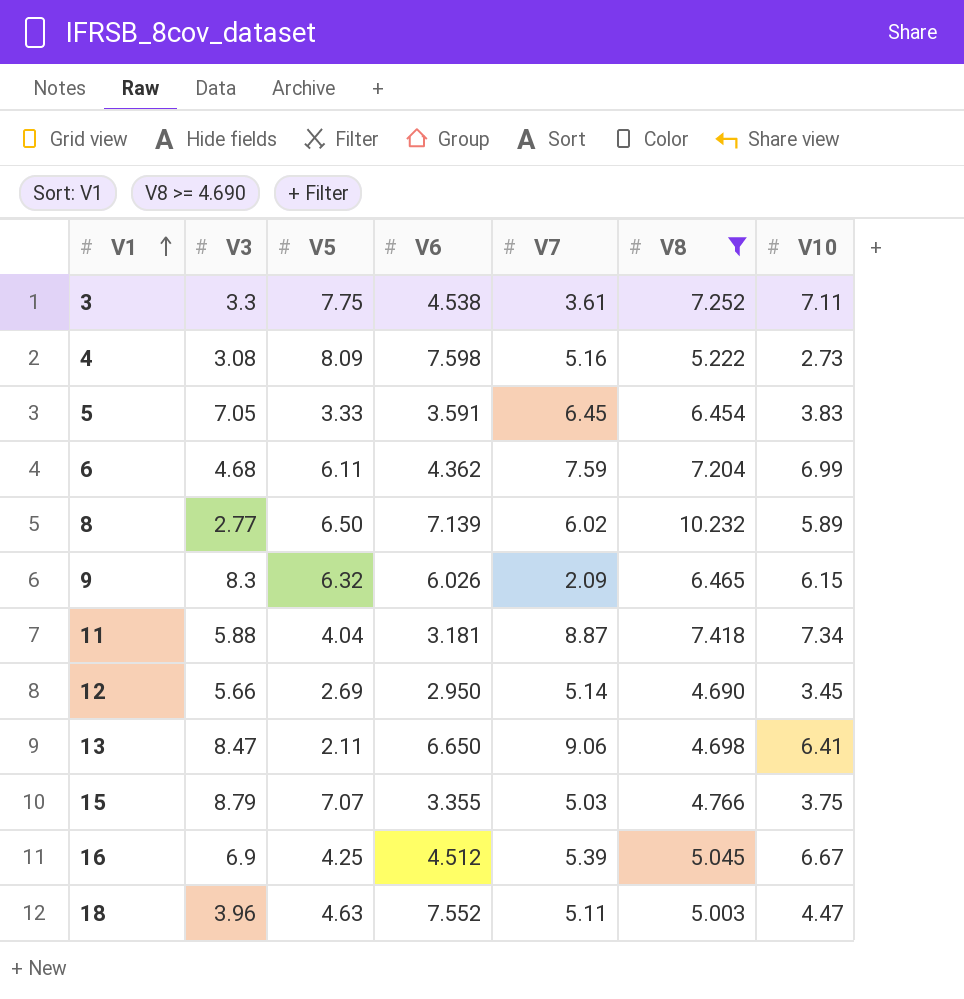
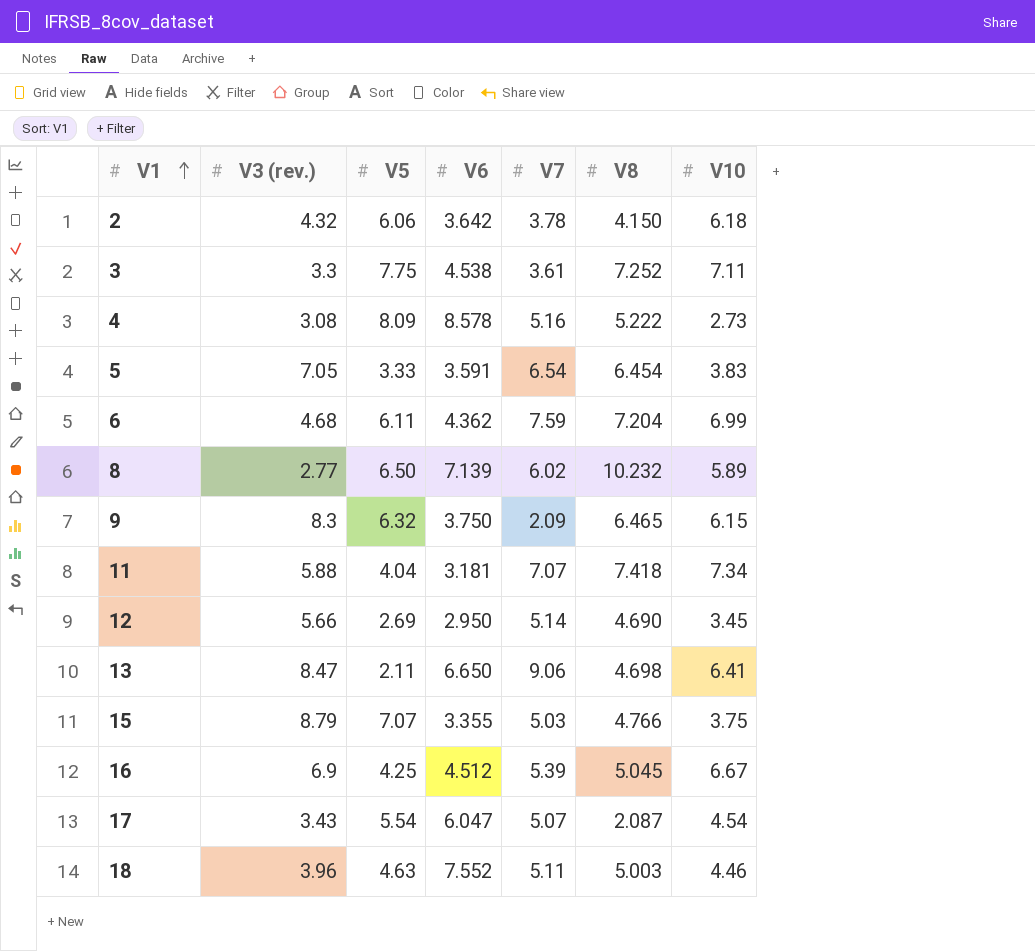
filter: V8 >= 4.690 -> none
column name: V3 -> V3 (rev.)
4 | V6: 7.598 -> 8.578
5 | V7: 6.45 -> 6.54
9 | V6: 6.026 -> 3.750
11 | V7: 8.87 -> 7.07
18 | V10: 4.47 -> 4.46

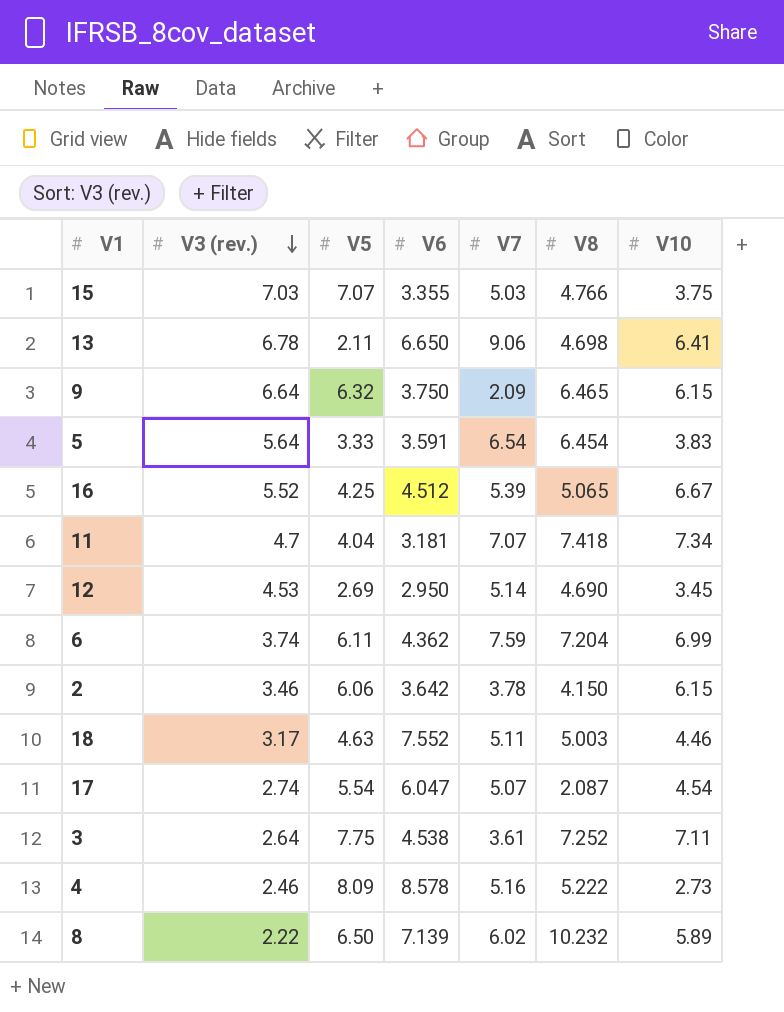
row order: V1 ascending -> V3 (rev.) descending
15 | V3 (rev.): 8.79 -> 7.03
13 | V3 (rev.): 8.47 -> 6.78
9 | V3 (rev.): 8.3 -> 6.64
5 | V3 (rev.): 7.05 -> 5.64
16 | V3 (rev.): 6.9 -> 5.52
16 | V8: 5.045 -> 5.065
11 | V3 (rev.): 5.88 -> 4.7
12 | V3 (rev.): 5.66 -> 4.53
6 | V3 (rev.): 4.68 -> 3.74
2 | V3 (rev.): 4.32 -> 3.46
2 | V10: 6.18 -> 6.15
18 | V3 (rev.): 3.96 -> 3.17
17 | V3 (rev.): 3.43 -> 2.74
3 | V3 (rev.): 3.3 -> 2.64
4 | V3 (rev.): 3.08 -> 2.46
8 | V3 (rev.): 2.77 -> 2.22

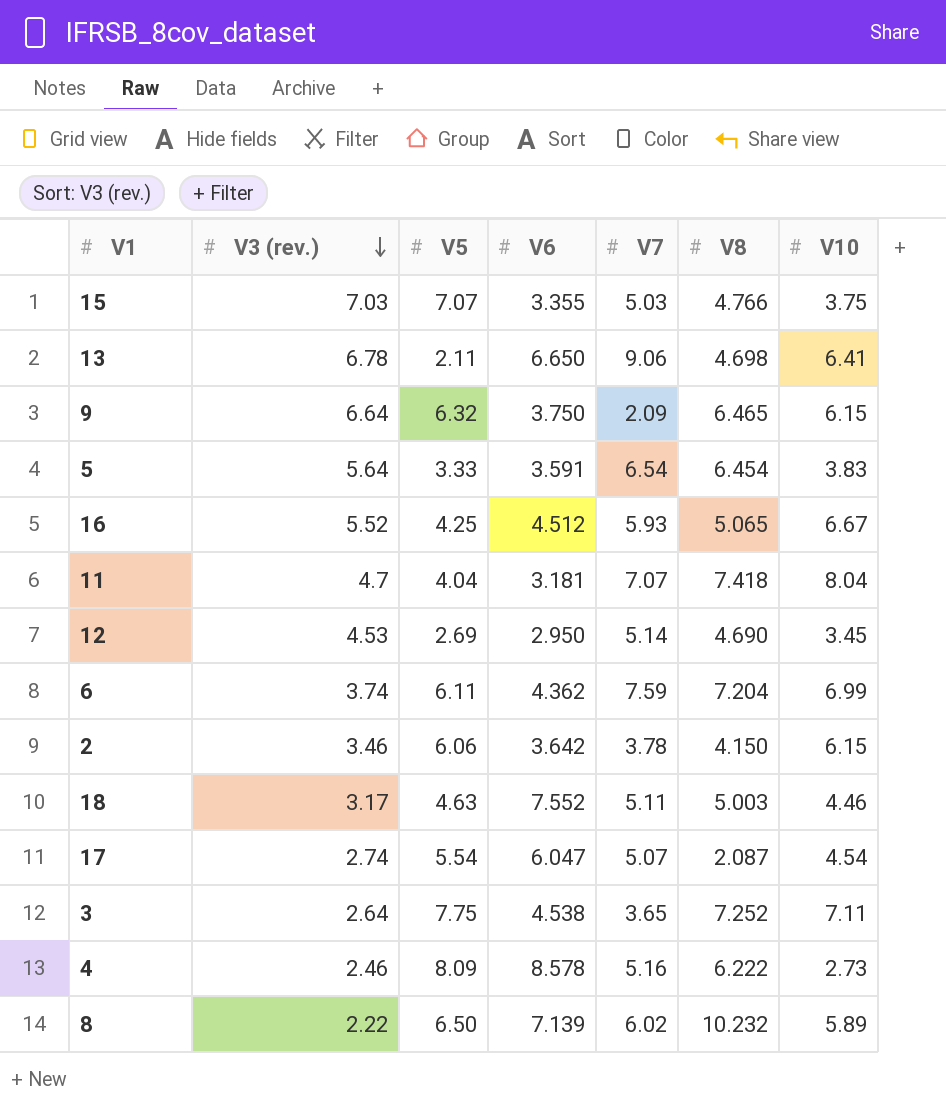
16 | V7: 5.39 -> 5.93
11 | V10: 7.34 -> 8.04
3 | V7: 3.61 -> 3.65
4 | V8: 5.222 -> 6.222

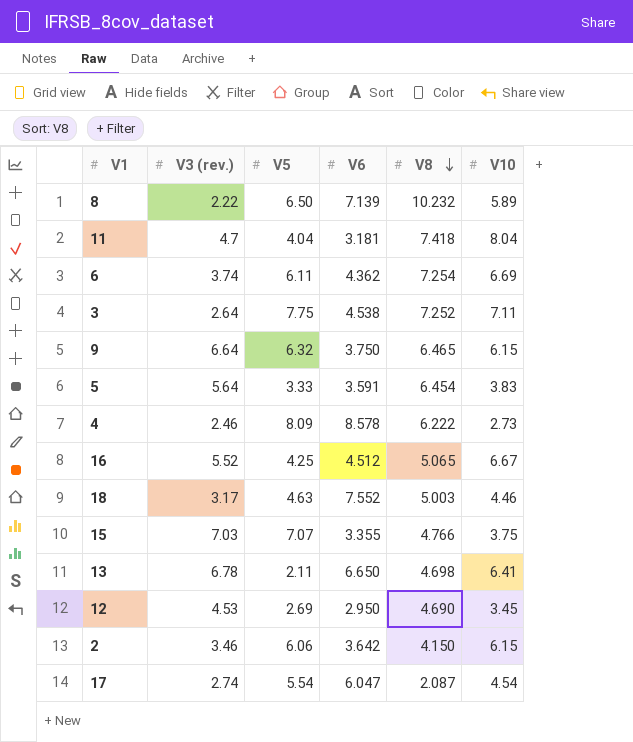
row order: V3 (rev.) descending -> V8 descending
column V7 | position: 5 -> none
6 | V8: 7.204 -> 7.254
6 | V10: 6.99 -> 6.69

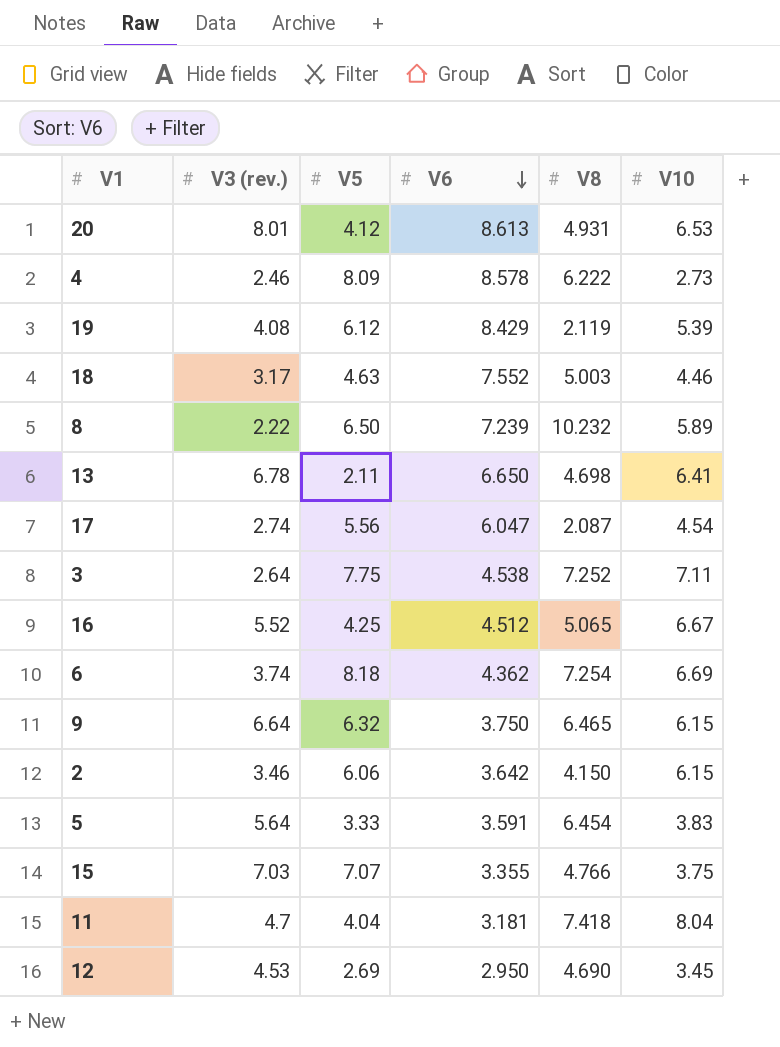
row order: V8 descending -> V6 descending
row 20: none -> 8.01 | 4.12 | 8.613 | 4.931 | 6.53
row 19: none -> 4.08 | 6.12 | 8.429 | 2.119 | 5.39
8 | V6: 7.139 -> 7.239
17 | V5: 5.54 -> 5.56
6 | V5: 6.11 -> 8.18

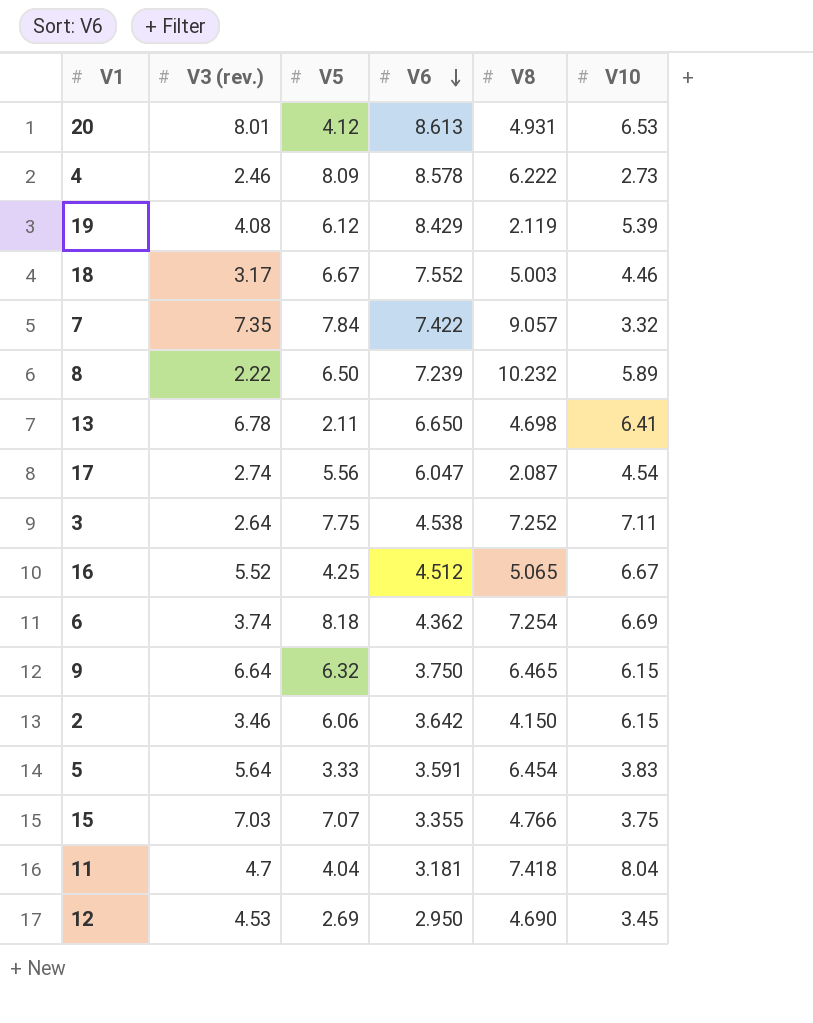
18 | V5: 4.63 -> 6.67
row 7: none -> 7.35 | 7.84 | 7.422 | 9.057 | 3.32

